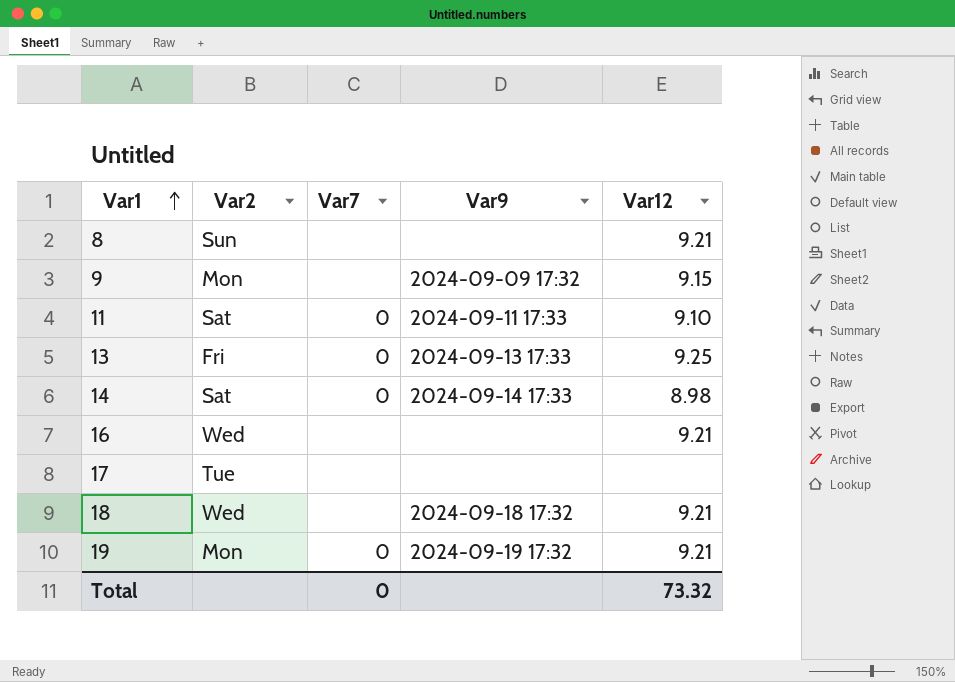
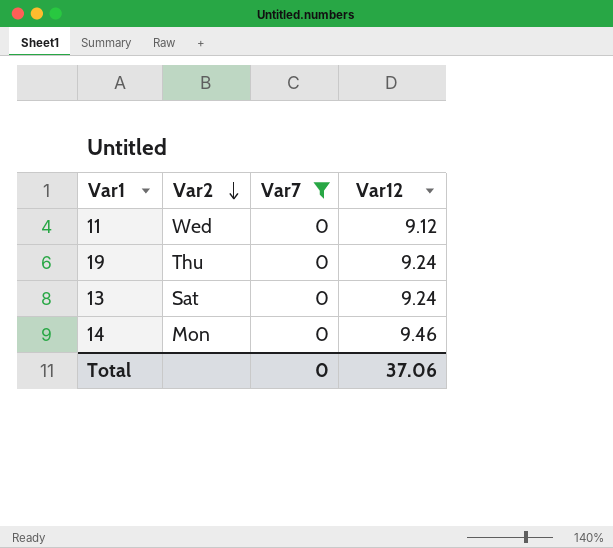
filter: none -> Var7 = 0
row order: Var1 ascending -> Var2 descending
column Var9 | position: 4 -> none
11 | Var2: Sat -> Wed
11 | Var12: 9.10 -> 9.12
19 | Var2: Mon -> Thu
19 | Var12: 9.21 -> 9.24
13 | Var2: Fri -> Sat
13 | Var12: 9.25 -> 9.24
14 | Var2: Sat -> Mon
14 | Var12: 8.98 -> 9.46
Total | Var12: 73.32 -> 37.06

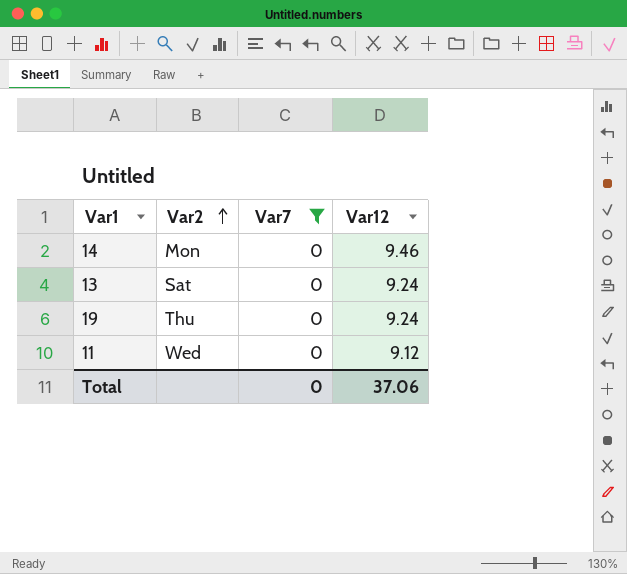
row order: Var2 descending -> Var2 ascending

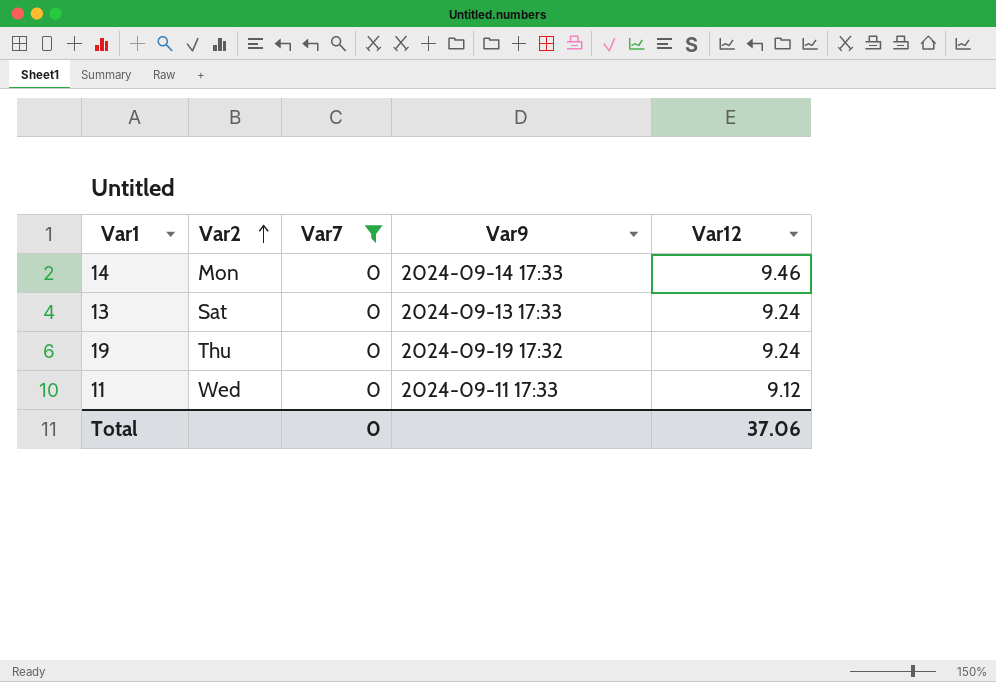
column Var9 | position: none -> 4

